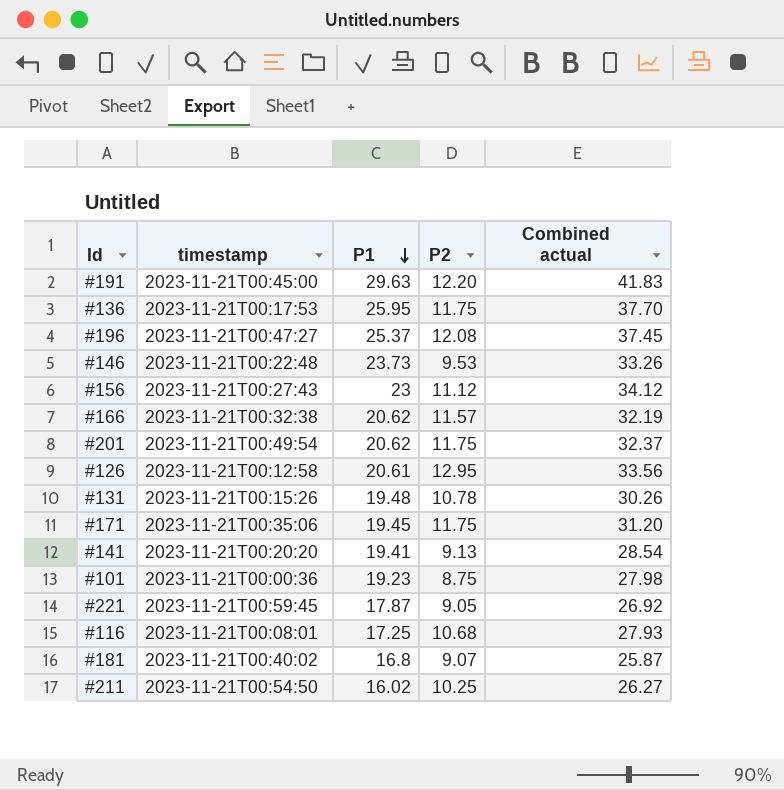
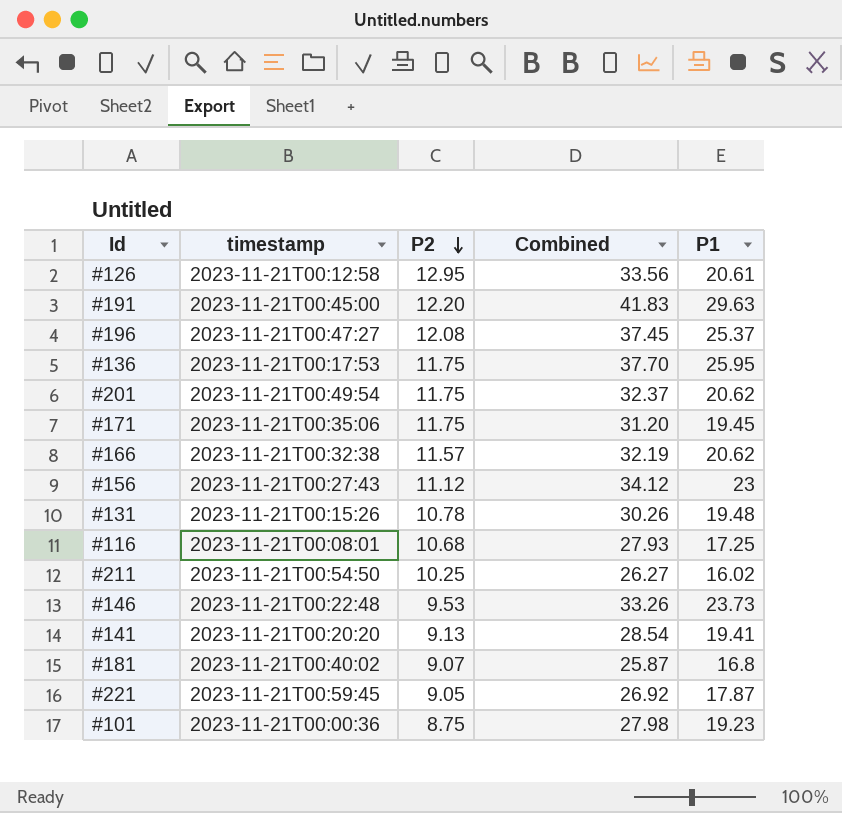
row order: P1 descending -> P2 descending
column name: Combined actual -> Combined
column P1 | position: 3 -> 5

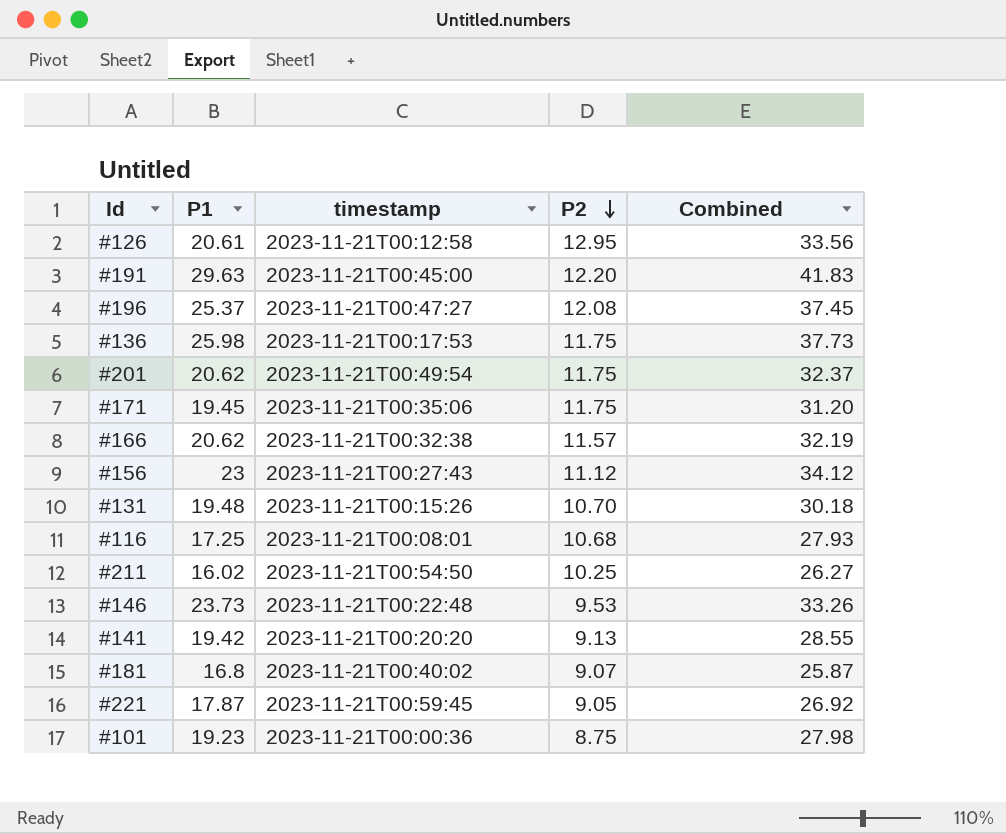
column P1 | position: 5 -> 2
#136 | P1: 25.95 -> 25.98
#136 | Combined: 37.70 -> 37.73
#131 | P2: 10.78 -> 10.70
#131 | Combined: 30.26 -> 30.18
#141 | P1: 19.41 -> 19.42
#141 | Combined: 28.54 -> 28.55

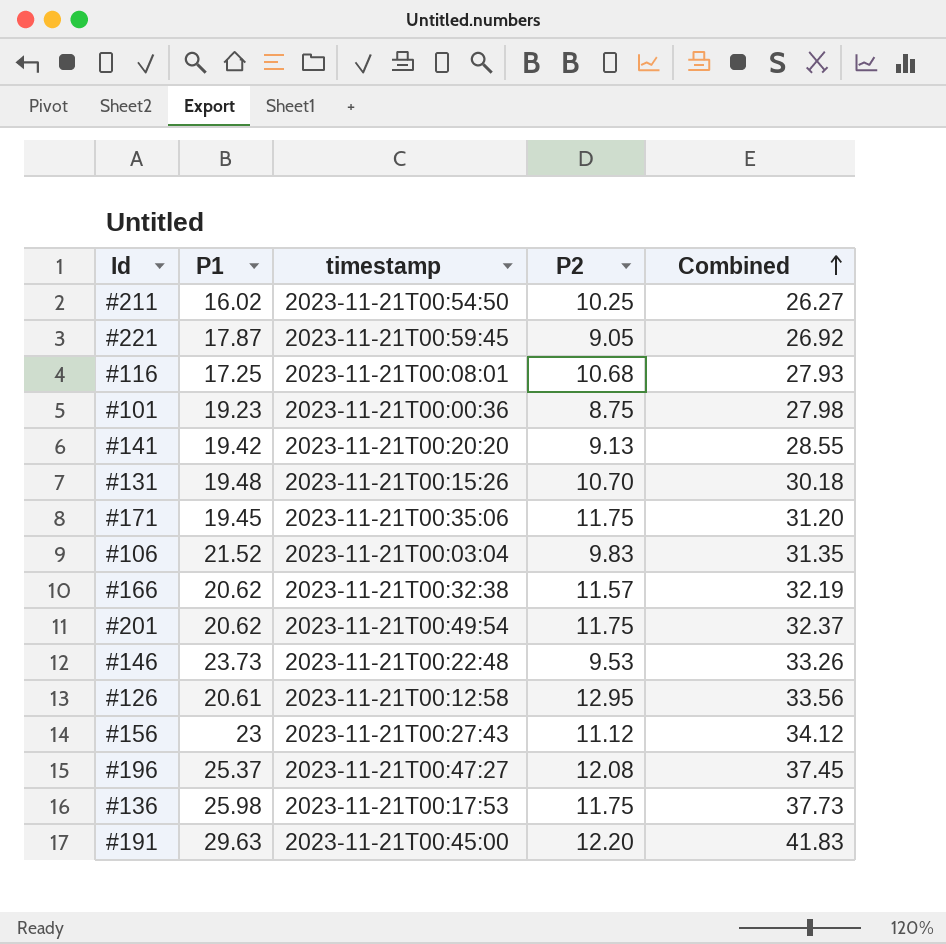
row order: P2 descending -> Combined ascending
row #181: 16.8 | 2023-11-21T00:40:02 | 9.07 | 25.87 -> none
row #106: none -> 21.52 | 2023-11-21T00:03:04 | 9.83 | 31.35

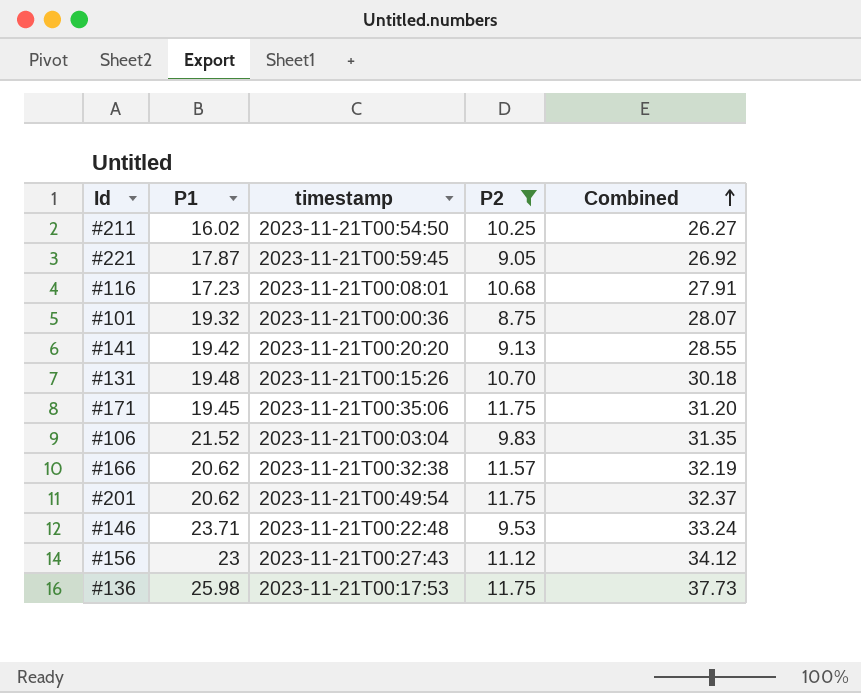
filter: none -> P2 <= 11.75
#116 | P1: 17.25 -> 17.23
#116 | Combined: 27.93 -> 27.91
#101 | P1: 19.23 -> 19.32
#101 | Combined: 27.98 -> 28.07
#146 | P1: 23.73 -> 23.71
#146 | Combined: 33.26 -> 33.24

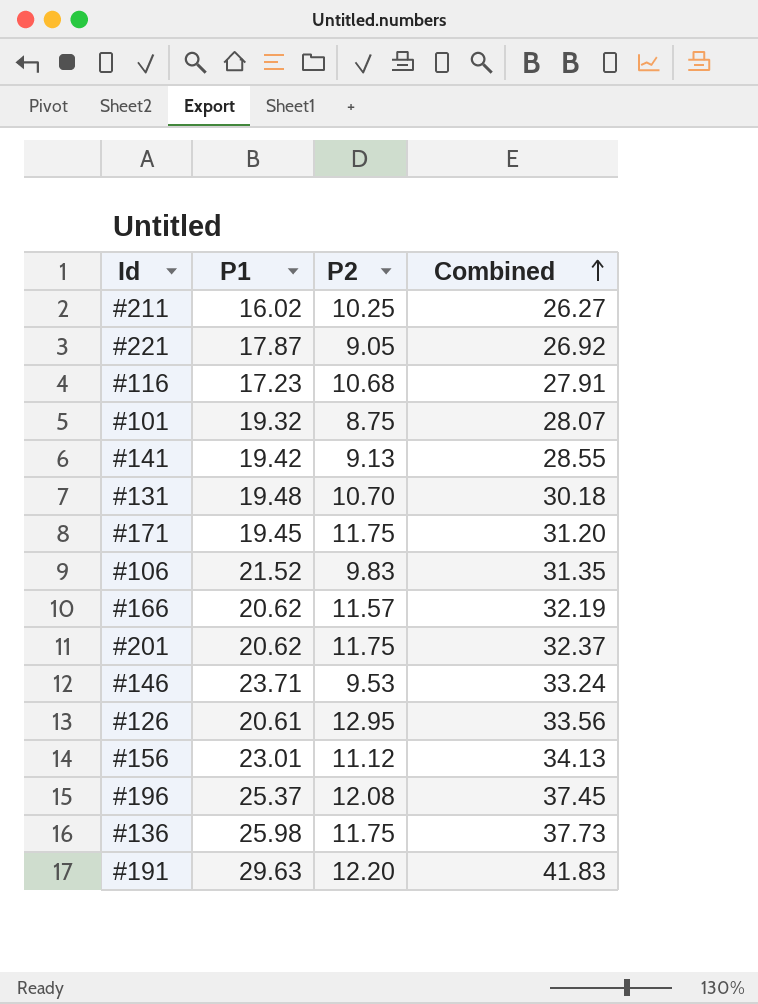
filter: P2 <= 11.75 -> none
column timestamp | position: 3 -> none
#156 | P1: 23 -> 23.01
#156 | Combined: 34.12 -> 34.13

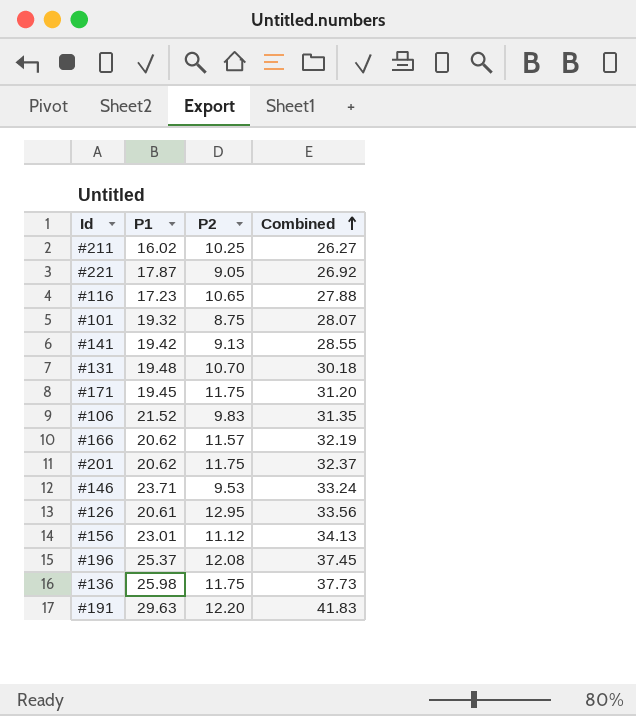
#116 | P2: 10.68 -> 10.65
#116 | Combined: 27.91 -> 27.88

